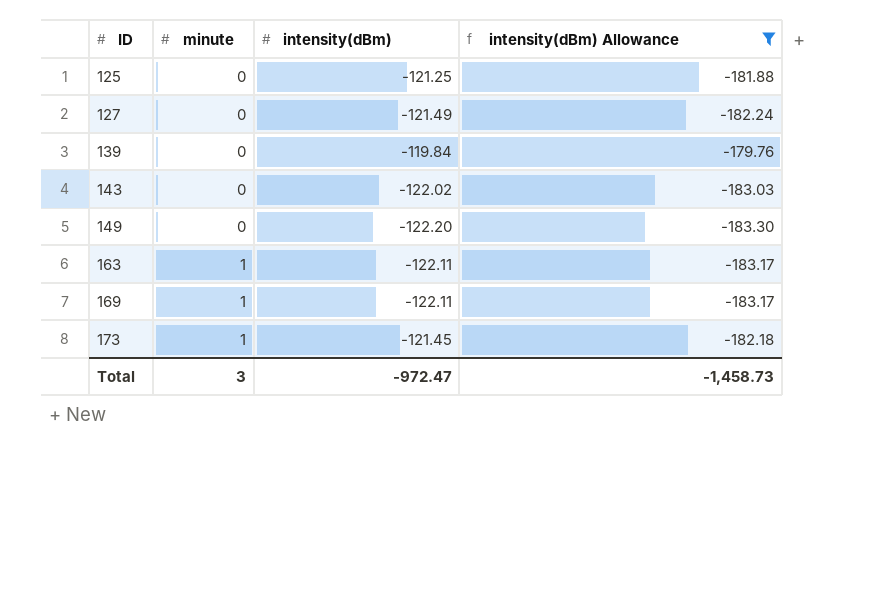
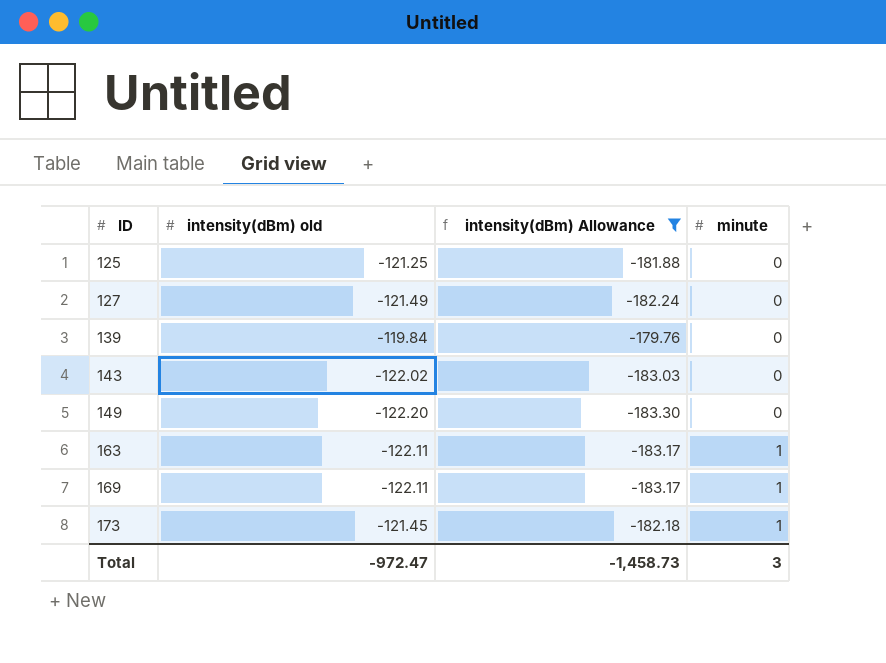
column name: intensity(dBm) -> intensity(dBm) old
column minute | position: 2 -> 4

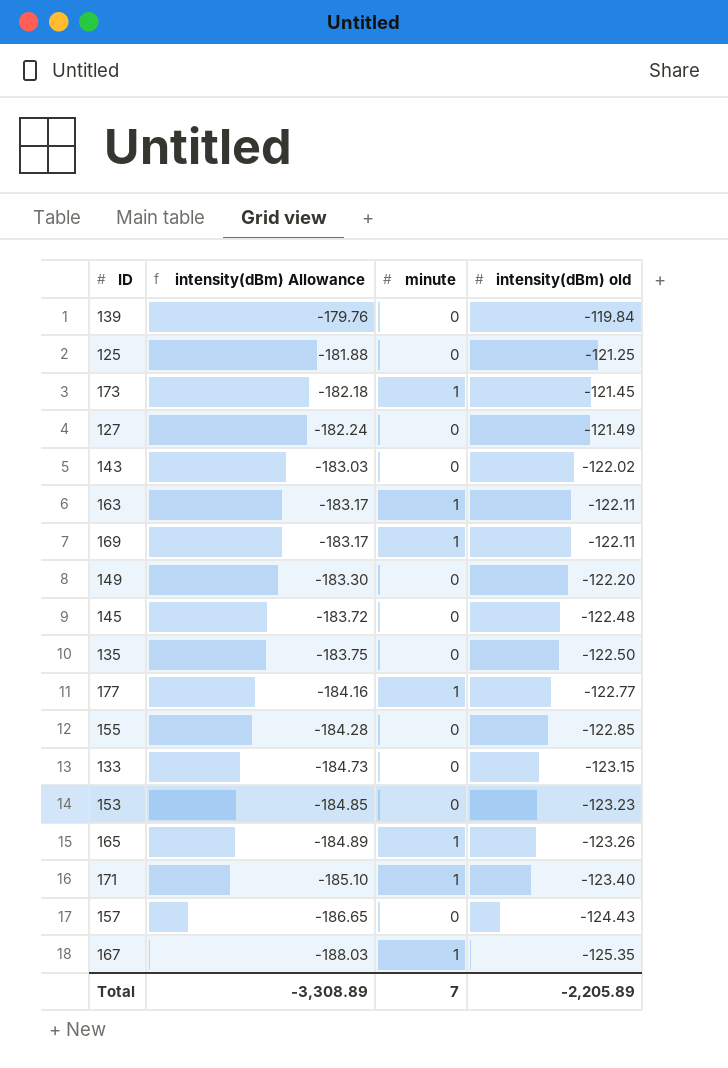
filter: intensity(dBm) Allowance >= -183.30 -> none
row order: ID ascending -> intensity(dBm) Allowance descending
column intensity(dBm) old | position: 2 -> 4
Total | intensity(dBm) Allowance: -1,458.73 -> -3,308.89
Total | minute: 3 -> 7
Total | intensity(dBm) old: -972.47 -> -2,205.89

